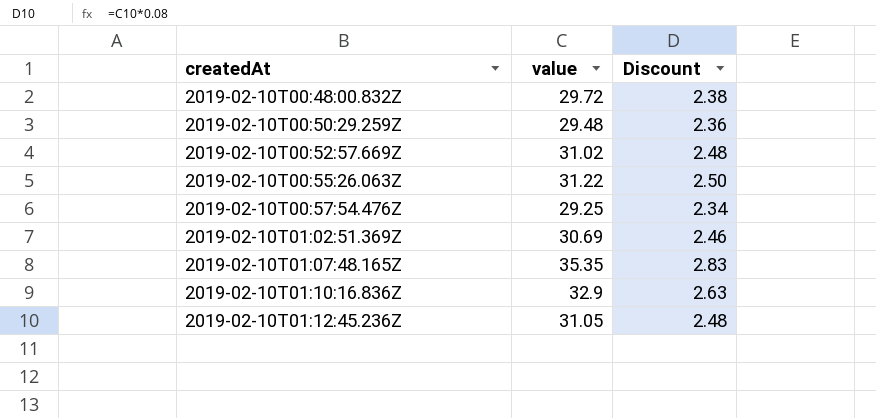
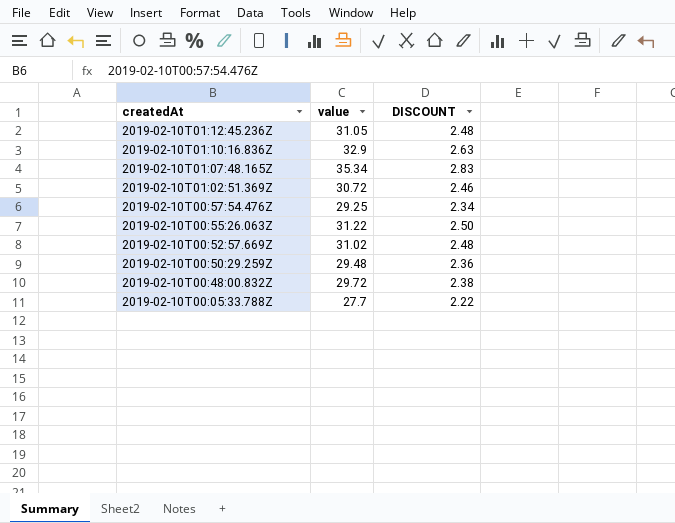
row order: createdAt ascending -> createdAt descending
column name: Discount -> DISCOUNT
2019-02-10T01:07:48.165Z | value: 35.35 -> 35.34
2019-02-10T01:02:51.369Z | value: 30.69 -> 30.72
row 2019-02-10T00:05:33.788Z: none -> 27.7 | 2.22

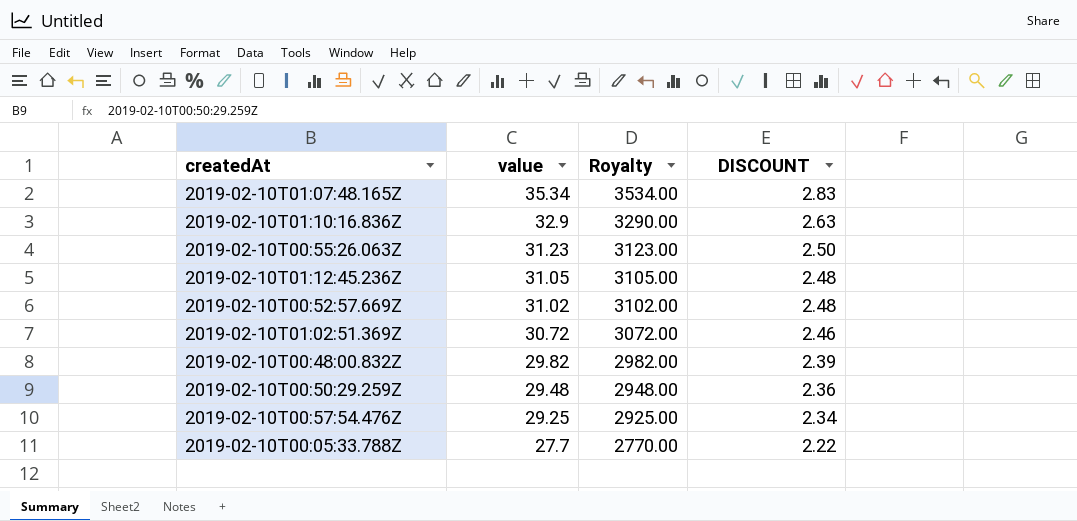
row order: createdAt descending -> value descending
column Royalty | formula: none -> [value] * 100
2019-02-10T00:55:26.063Z | value: 31.22 -> 31.23
2019-02-10T00:48:00.832Z | value: 29.72 -> 29.82
2019-02-10T00:48:00.832Z | DISCOUNT: 2.38 -> 2.39

